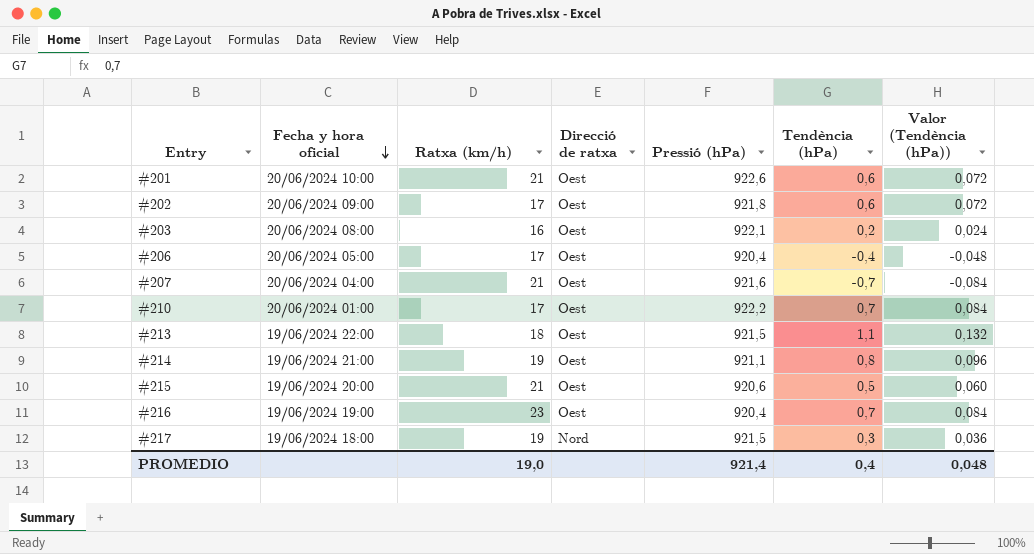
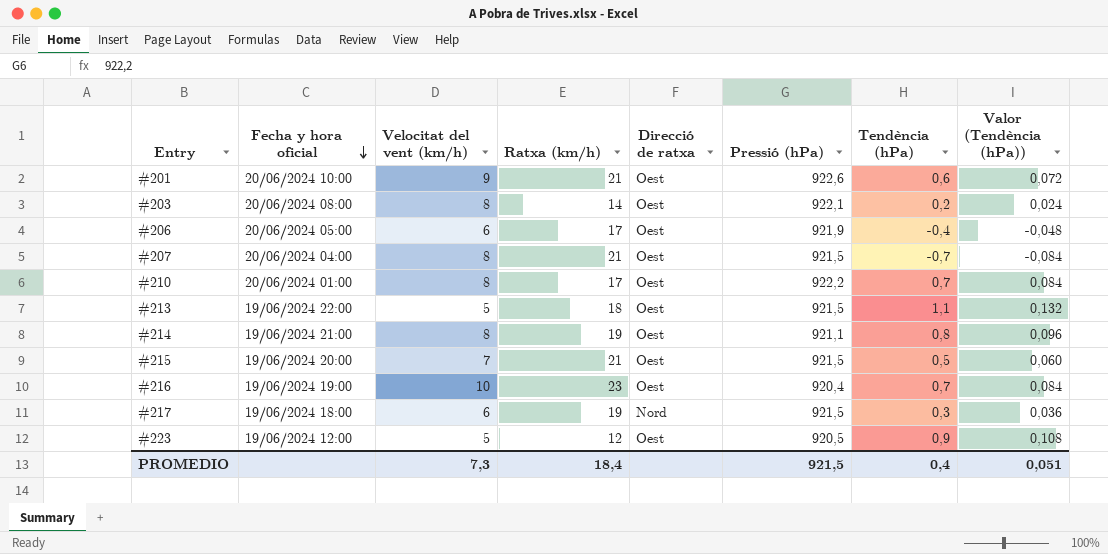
column Velocitat del vent (km/h) | position: none -> 3
row #202: 20/06/2024 09:00 | 17 | Oest | 921,8 | 0,6 | 0,072 -> none
#203 | Ratxa (km/h): 16 -> 14
#206 | Pressió (hPa): 920,4 -> 921,9
#207 | Pressió (hPa): 921,6 -> 921,5
#215 | Pressió (hPa): 920,6 -> 921,5
row #223: none -> 19/06/2024 12:00 | 5 | 12 | Oest | 920,5 | 0,9 | 0,108
PROMEDIO | Ratxa (km/h): 19,0 -> 18,4
PROMEDIO | Pressió (hPa): 921,4 -> 921,5
PROMEDIO | Valor (Tendència (hPa)): 0,048 -> 0,051

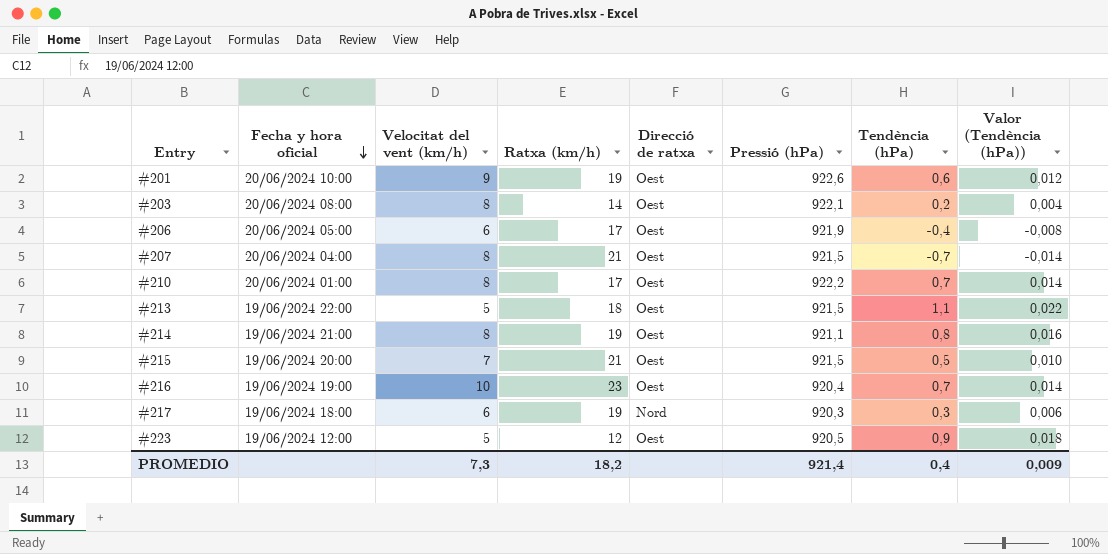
column Valor (Tendència (hPa)) | formula: [Tendència (hPa)] * 0,12 -> [Tendència (hPa)] * 0,02
#201 | Ratxa (km/h): 21 -> 19
#217 | Pressió (hPa): 921,5 -> 920,3
PROMEDIO | Ratxa (km/h): 18,4 -> 18,2
PROMEDIO | Pressió (hPa): 921,5 -> 921,4
PROMEDIO | Valor (Tendència (hPa)): 0,051 -> 0,009

